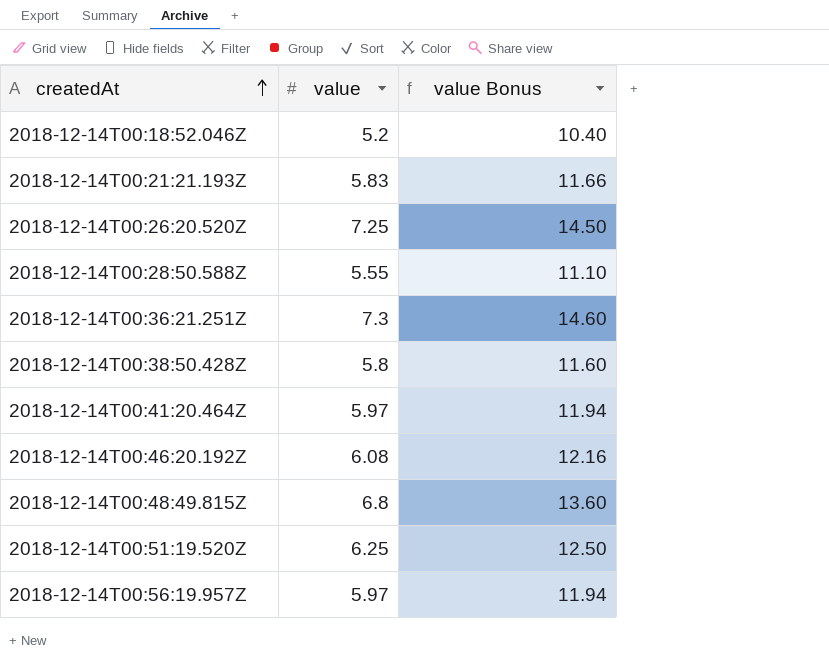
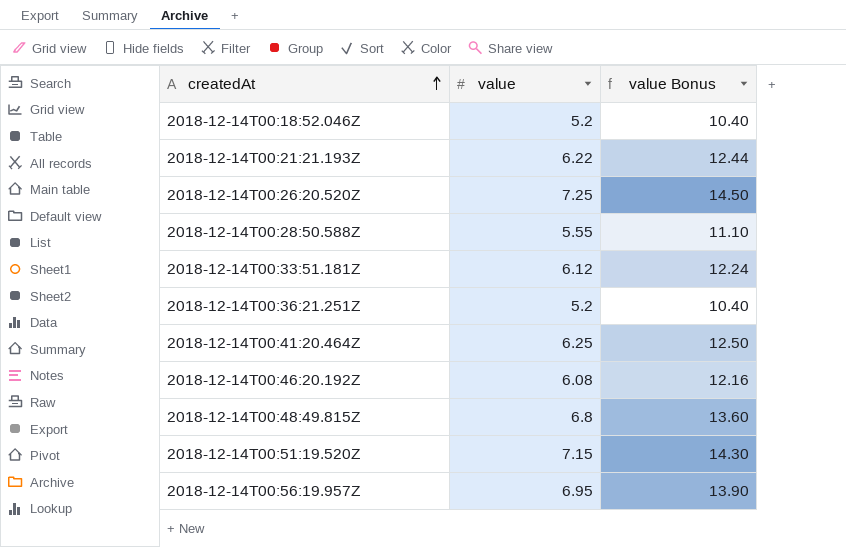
row 2018-12-14T00:38:50.428Z: 5.8 | 11.60 -> none
2018-12-14T00:21:21.193Z | value: 5.83 -> 6.22
2018-12-14T00:21:21.193Z | value Bonus: 11.66 -> 12.44
row 2018-12-14T00:33:51.181Z: none -> 6.12 | 12.24
2018-12-14T00:36:21.251Z | value: 7.3 -> 5.2
2018-12-14T00:36:21.251Z | value Bonus: 14.60 -> 10.40
2018-12-14T00:41:20.464Z | value: 5.97 -> 6.25
2018-12-14T00:41:20.464Z | value Bonus: 11.94 -> 12.50
2018-12-14T00:51:19.520Z | value: 6.25 -> 7.15
2018-12-14T00:51:19.520Z | value Bonus: 12.50 -> 14.30
2018-12-14T00:56:19.957Z | value: 5.97 -> 6.95
2018-12-14T00:56:19.957Z | value Bonus: 11.94 -> 13.90

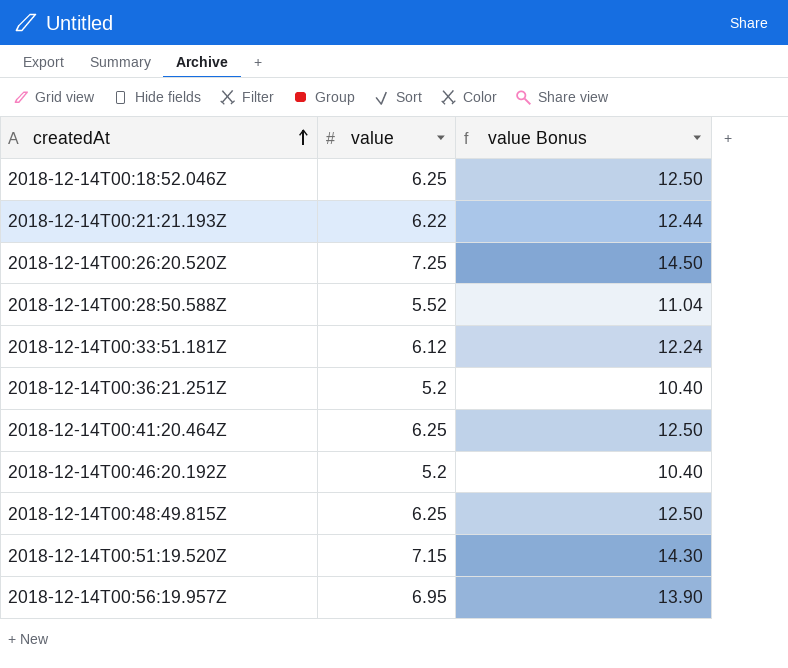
2018-12-14T00:18:52.046Z | value: 5.2 -> 6.25
2018-12-14T00:18:52.046Z | value Bonus: 10.40 -> 12.50
2018-12-14T00:28:50.588Z | value: 5.55 -> 5.52
2018-12-14T00:28:50.588Z | value Bonus: 11.10 -> 11.04
2018-12-14T00:46:20.192Z | value: 6.08 -> 5.2
2018-12-14T00:46:20.192Z | value Bonus: 12.16 -> 10.40
2018-12-14T00:48:49.815Z | value: 6.8 -> 6.25
2018-12-14T00:48:49.815Z | value Bonus: 13.60 -> 12.50

